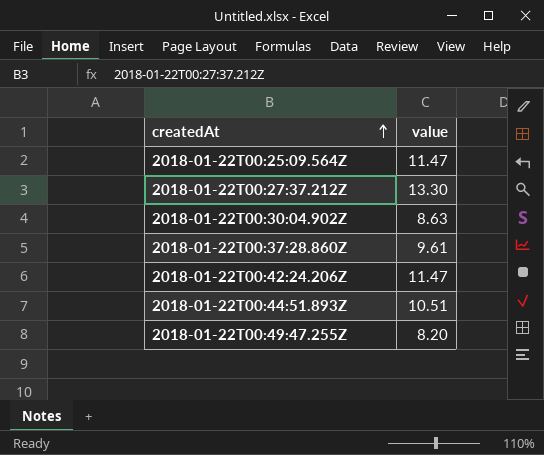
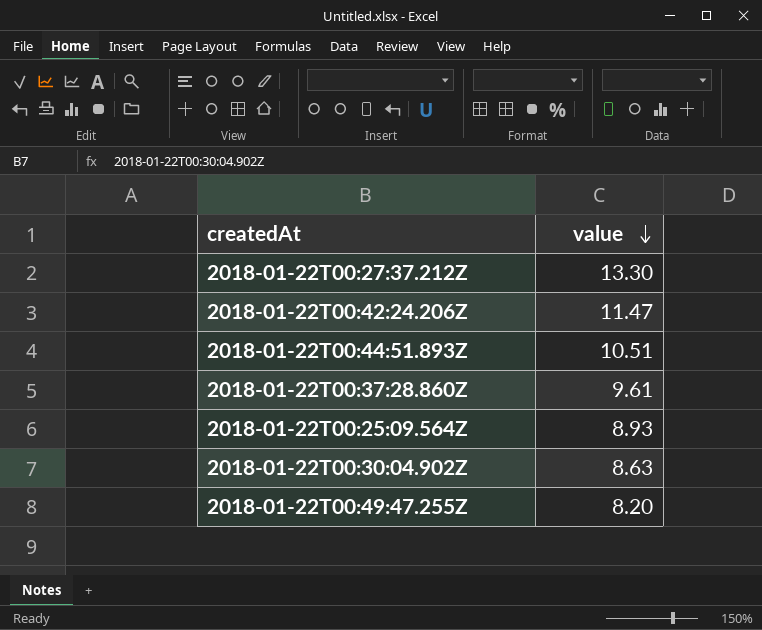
row order: createdAt ascending -> value descending
2018-01-22T00:25:09.564Z | value: 11.47 -> 8.93

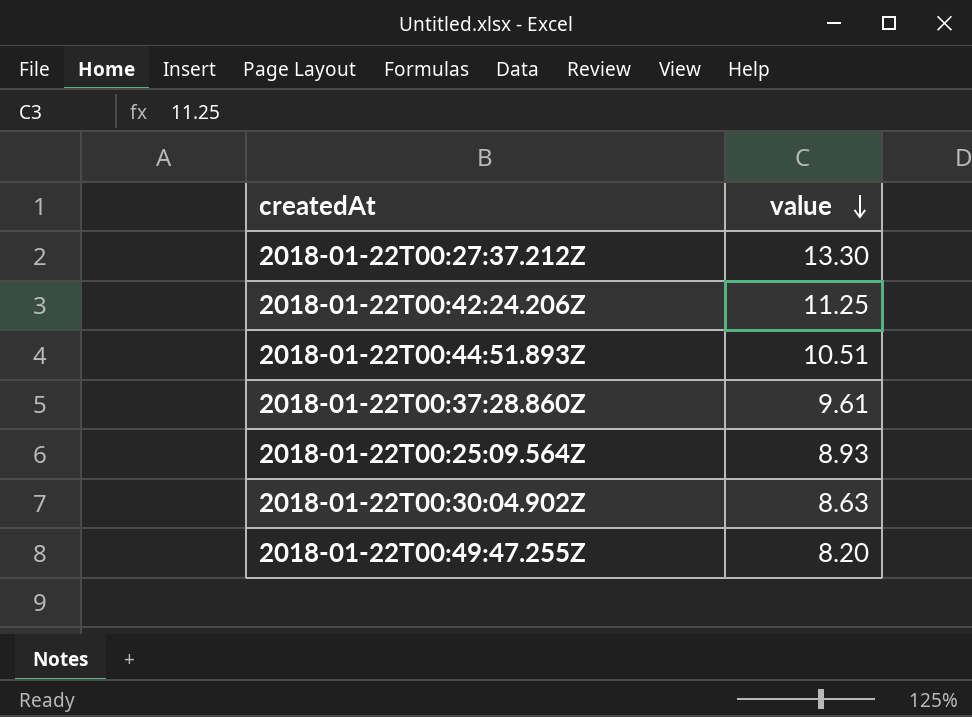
2018-01-22T00:42:24.206Z | value: 11.47 -> 11.25

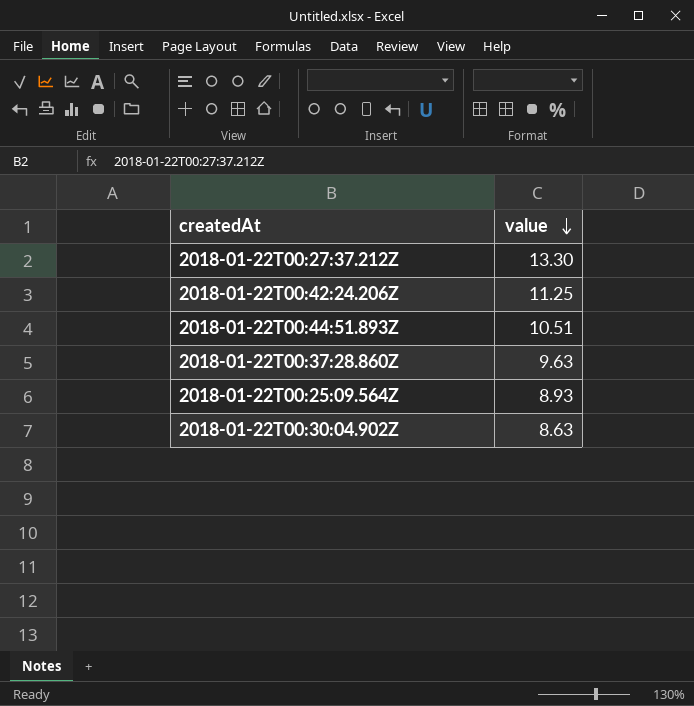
row 2018-01-22T00:49:47.255Z: 8.20 -> none
2018-01-22T00:37:28.860Z | value: 9.61 -> 9.63

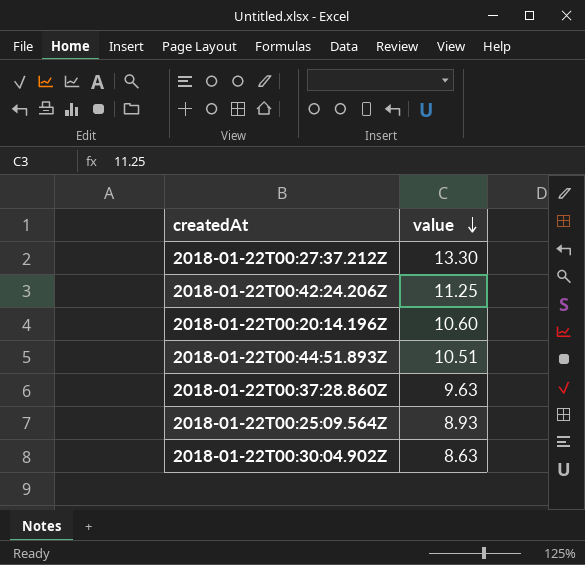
row 2018-01-22T00:20:14.196Z: none -> 10.60

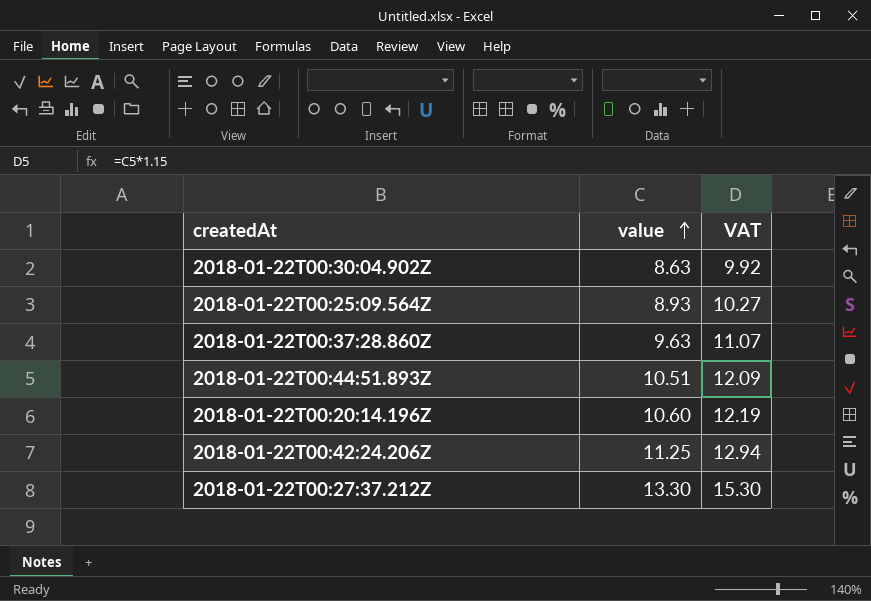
row order: value descending -> value ascending
column VAT | formula: none -> [value] * 1.15

